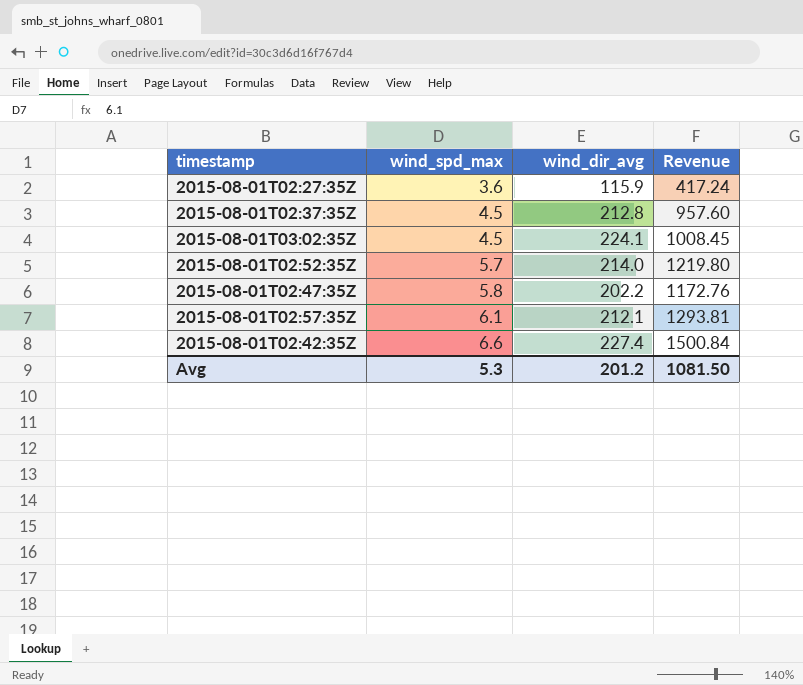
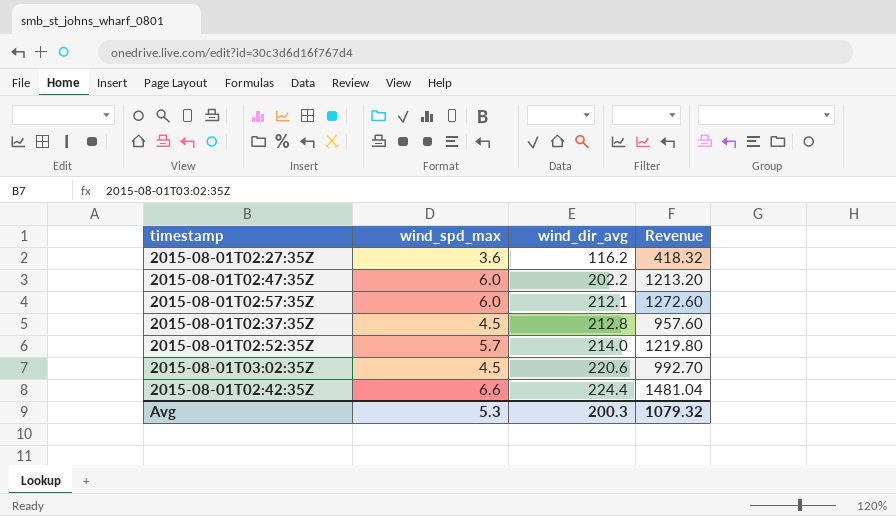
row order: wind_spd_max ascending -> wind_dir_avg ascending
2015-08-01T02:27:35Z | wind_dir_avg: 115.9 -> 116.2
2015-08-01T02:27:35Z | Revenue: 417.24 -> 418.32
2015-08-01T02:47:35Z | wind_spd_max: 5.8 -> 6.0
2015-08-01T02:47:35Z | Revenue: 1172.76 -> 1213.20
2015-08-01T02:57:35Z | wind_spd_max: 6.1 -> 6.0
2015-08-01T02:57:35Z | Revenue: 1293.81 -> 1272.60
2015-08-01T03:02:35Z | wind_dir_avg: 224.1 -> 220.6
2015-08-01T03:02:35Z | Revenue: 1008.45 -> 992.70
2015-08-01T02:42:35Z | wind_dir_avg: 227.4 -> 224.4
2015-08-01T02:42:35Z | Revenue: 1500.84 -> 1481.04
Avg | wind_dir_avg: 201.2 -> 200.3
Avg | Revenue: 1081.50 -> 1079.32

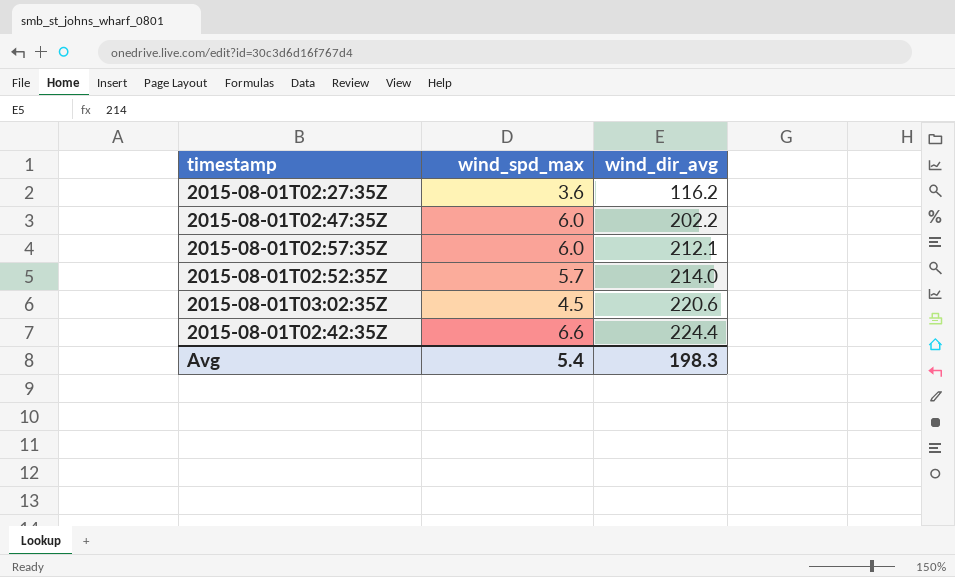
column Revenue | formula: [wind_spd_max] * [wind_dir_avg] -> none
row 2015-08-01T02:37:35Z: 4.5 | 212.8 | 957.60 -> none
Avg | wind_spd_max: 5.3 -> 5.4
Avg | wind_dir_avg: 200.3 -> 198.3

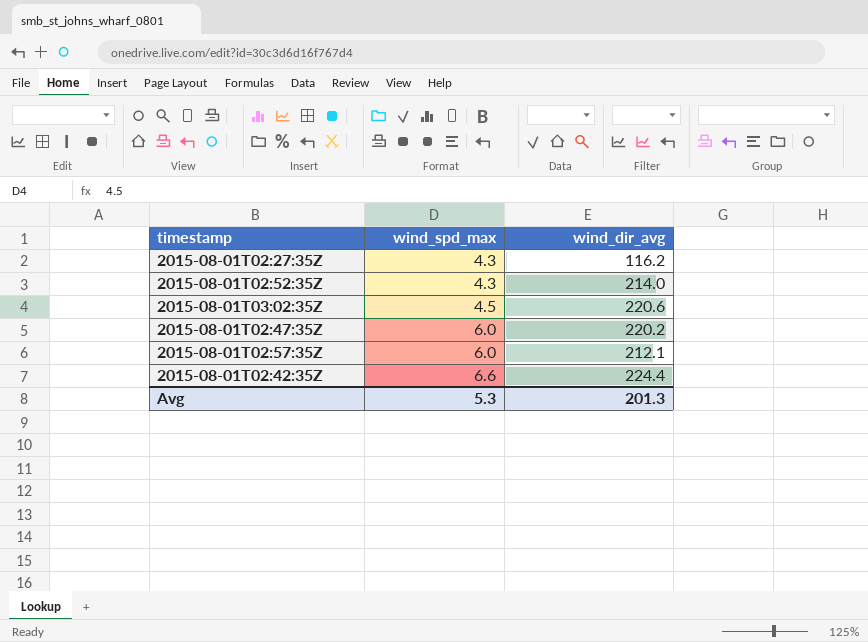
row order: wind_dir_avg ascending -> wind_spd_max ascending
2015-08-01T02:27:35Z | wind_spd_max: 3.6 -> 4.3
2015-08-01T02:52:35Z | wind_spd_max: 5.7 -> 4.3
2015-08-01T02:47:35Z | wind_dir_avg: 202.2 -> 220.2
Avg | wind_spd_max: 5.4 -> 5.3
Avg | wind_dir_avg: 198.3 -> 201.3

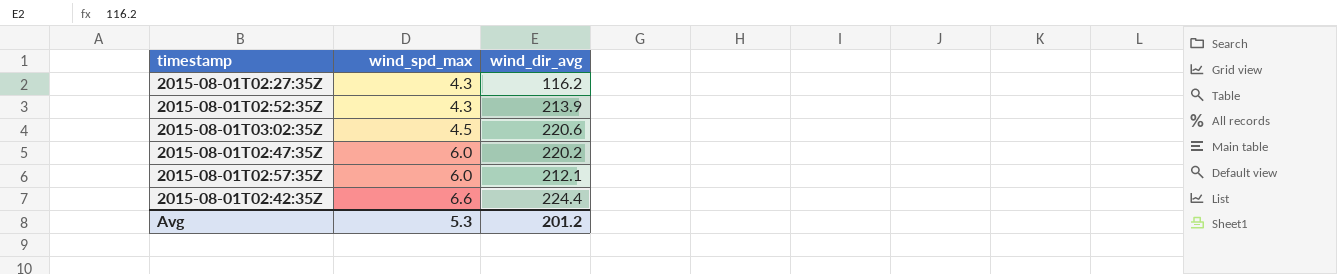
2015-08-01T02:52:35Z | wind_dir_avg: 214.0 -> 213.9
Avg | wind_dir_avg: 201.3 -> 201.2

